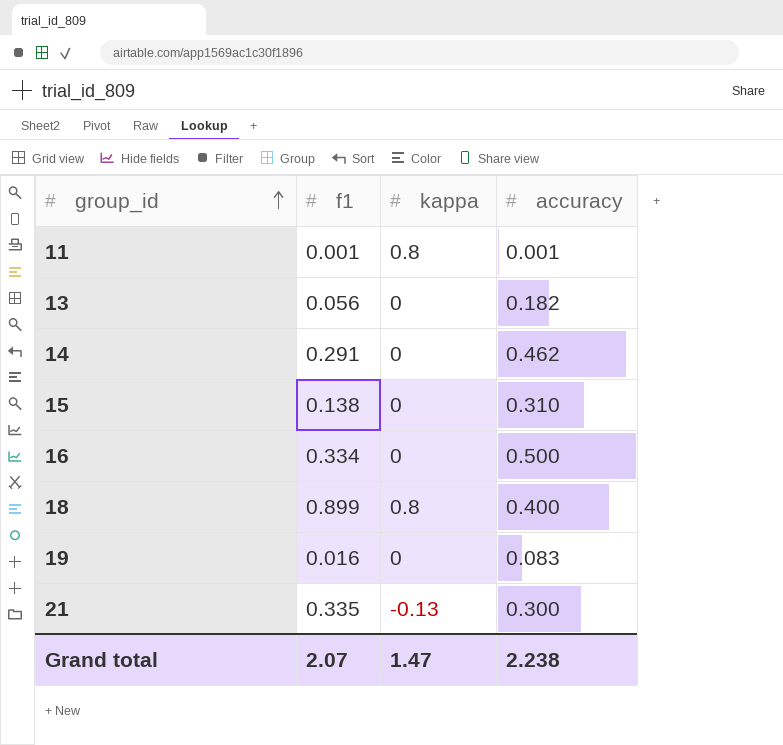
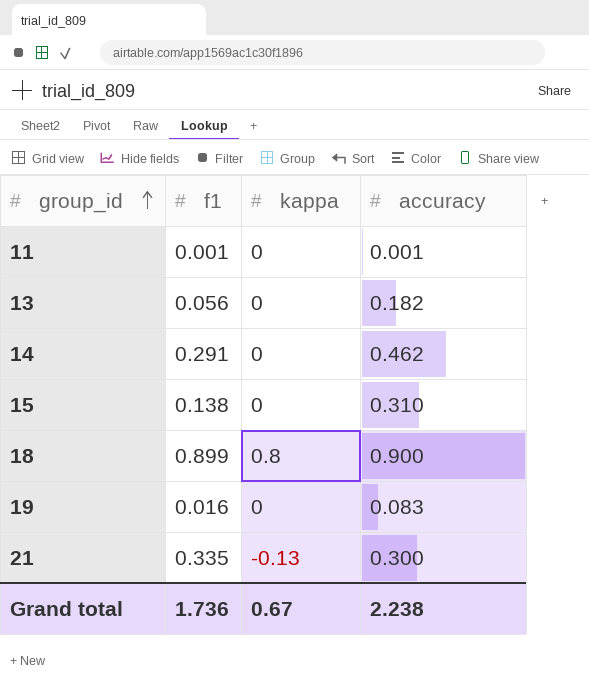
row 16: 0.334 | 0 | 0.500 -> none
11 | kappa: 0.8 -> 0
18 | accuracy: 0.400 -> 0.900
Grand total | f1: 2.07 -> 1.736
Grand total | kappa: 1.47 -> 0.67

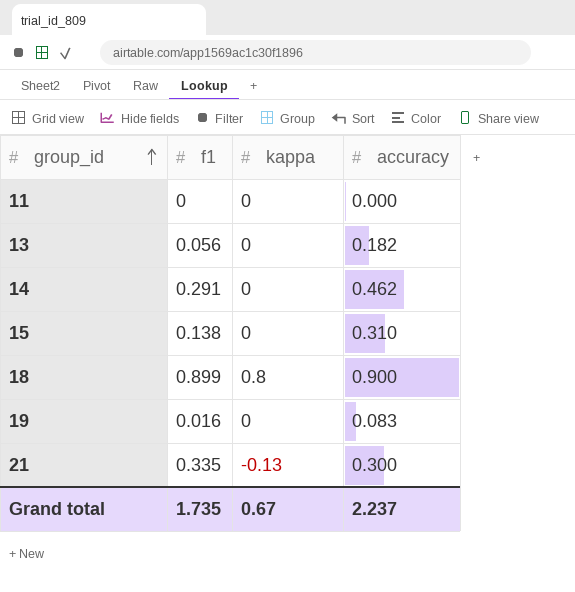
11 | f1: 0.001 -> 0
11 | accuracy: 0.001 -> 0.000
Grand total | f1: 1.736 -> 1.735
Grand total | accuracy: 2.238 -> 2.237

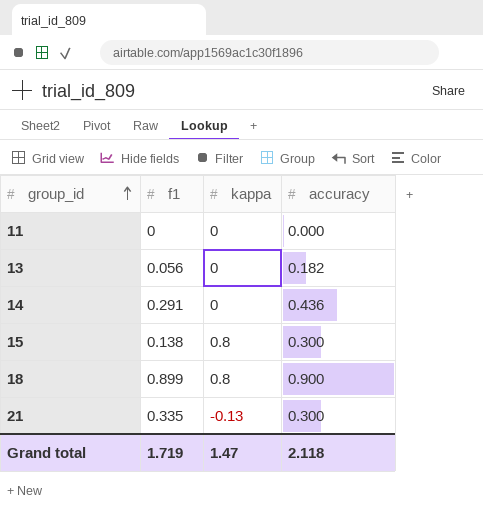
row 19: 0.016 | 0 | 0.083 -> none
14 | accuracy: 0.462 -> 0.436
15 | kappa: 0 -> 0.8
15 | accuracy: 0.310 -> 0.300
Grand total | f1: 1.735 -> 1.719
Grand total | kappa: 0.67 -> 1.47
Grand total | accuracy: 2.237 -> 2.118

